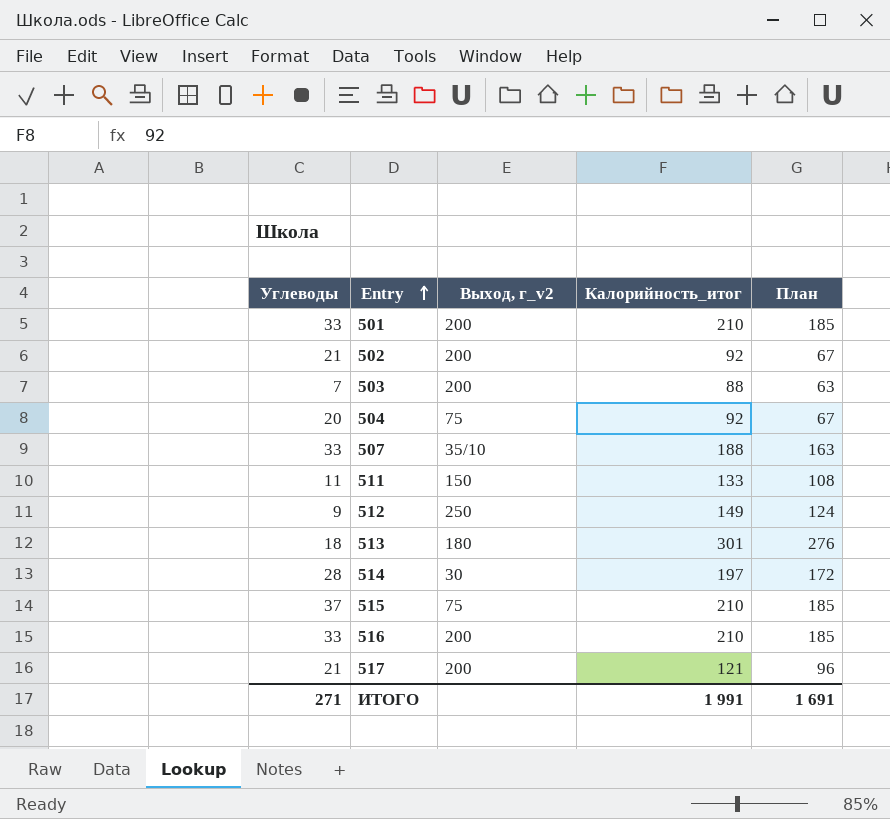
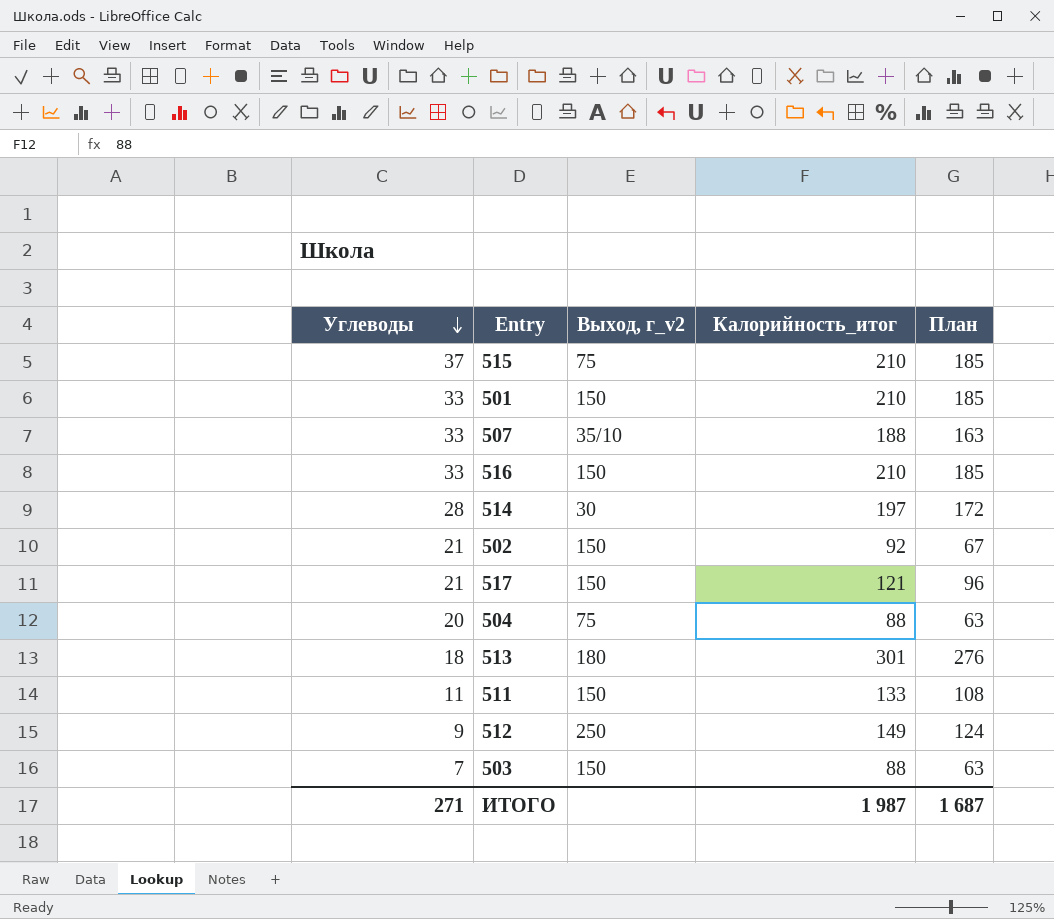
row order: Entry ascending -> Углеводы descending
501 | Выход, г_v2: 200 -> 150
516 | Выход, г_v2: 200 -> 150
502 | Выход, г_v2: 200 -> 150
517 | Выход, г_v2: 200 -> 150
504 | Калорийность_итог: 92 -> 88
504 | План: 67 -> 63
503 | Выход, г_v2: 200 -> 150
ИТОГО | Калорийность_итог: 1 991 -> 1 987
ИТОГО | План: 1 691 -> 1 687

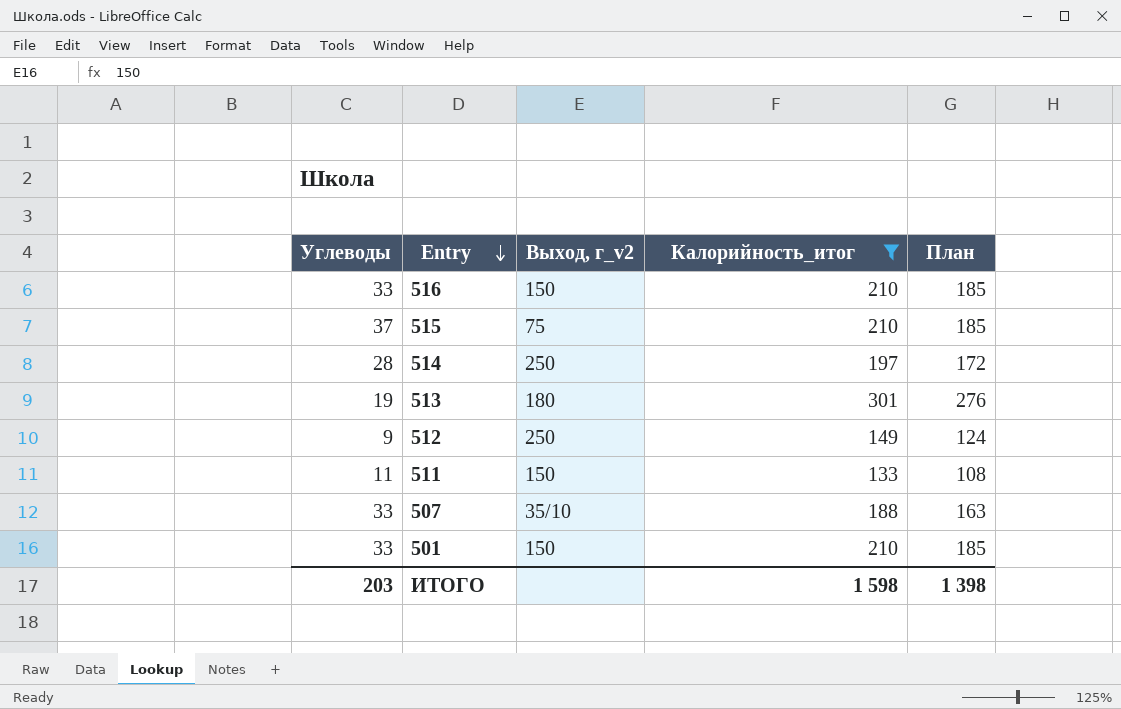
filter: none -> Калорийность_итог >= 133
row order: Углеводы descending -> Entry descending
514 | Выход, г_v2: 30 -> 250
513 | Углеводы: 18 -> 19
ИТОГО | Углеводы: 271 -> 203
ИТОГО | Калорийность_итог: 1 987 -> 1 598
ИТОГО | План: 1 687 -> 1 398

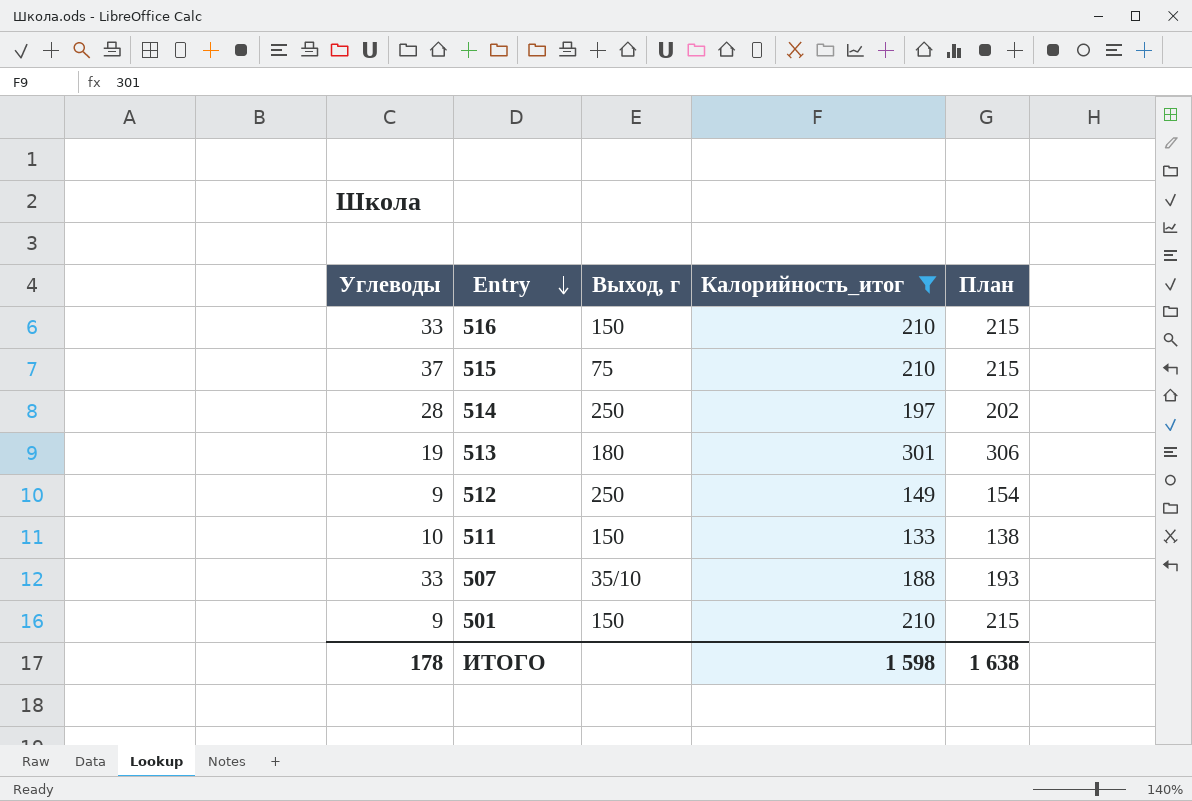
column name: Выход, г_v2 -> Выход, г
column План | formula: [Калорийность_итог] - 25 -> [Калорийность_итог] + 5
511 | Углеводы: 11 -> 10
501 | Углеводы: 33 -> 9
ИТОГО | Углеводы: 203 -> 178
ИТОГО | План: 1 398 -> 1 638

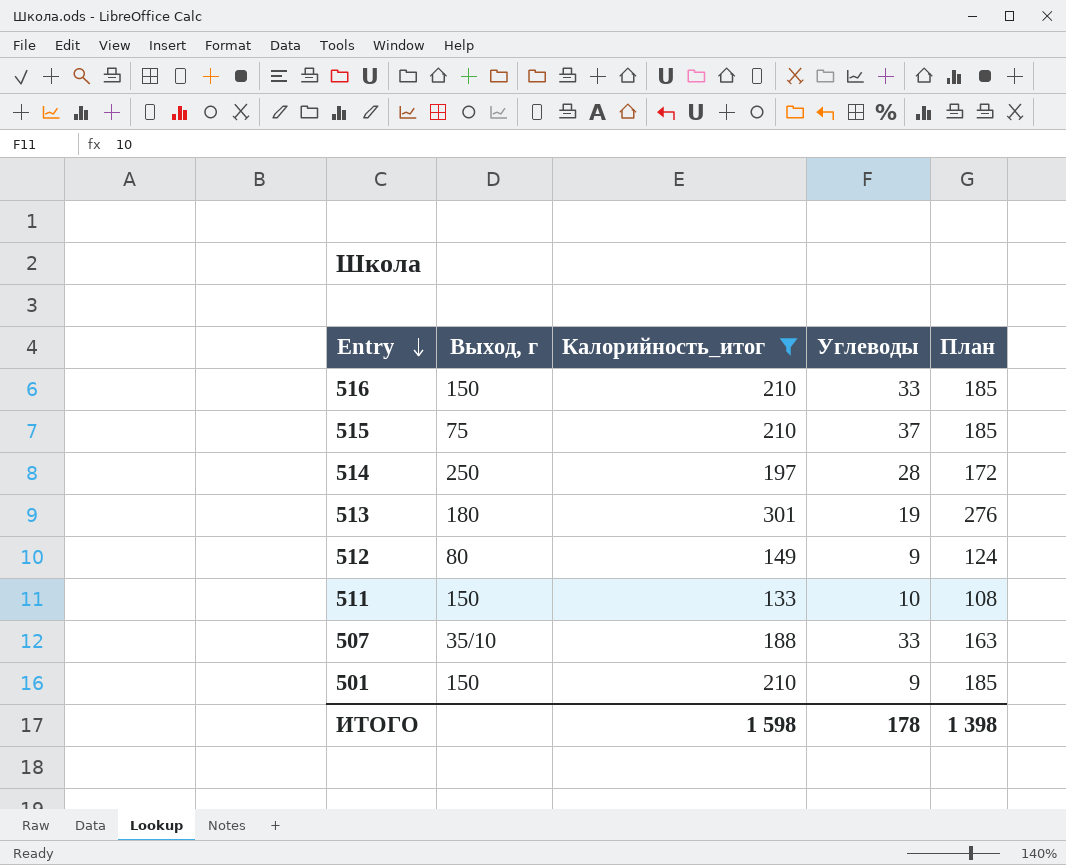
column Углеводы | position: 1 -> 4
column План | formula: [Калорийность_итог] + 5 -> [Калорийность_итог] - 25
512 | Выход, г: 250 -> 80
ИТОГО | План: 1 638 -> 1 398

